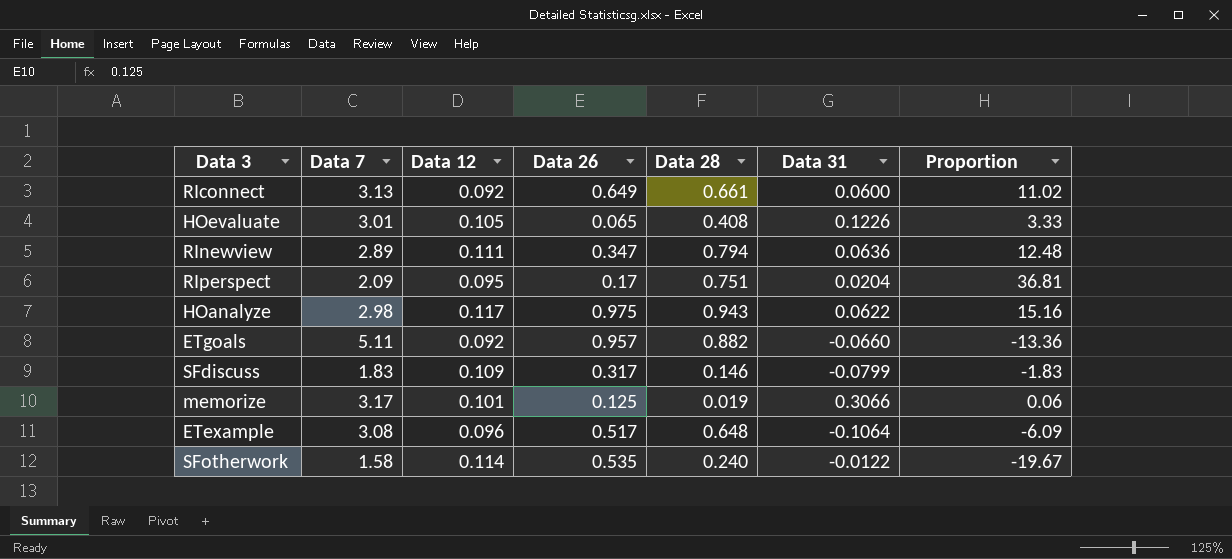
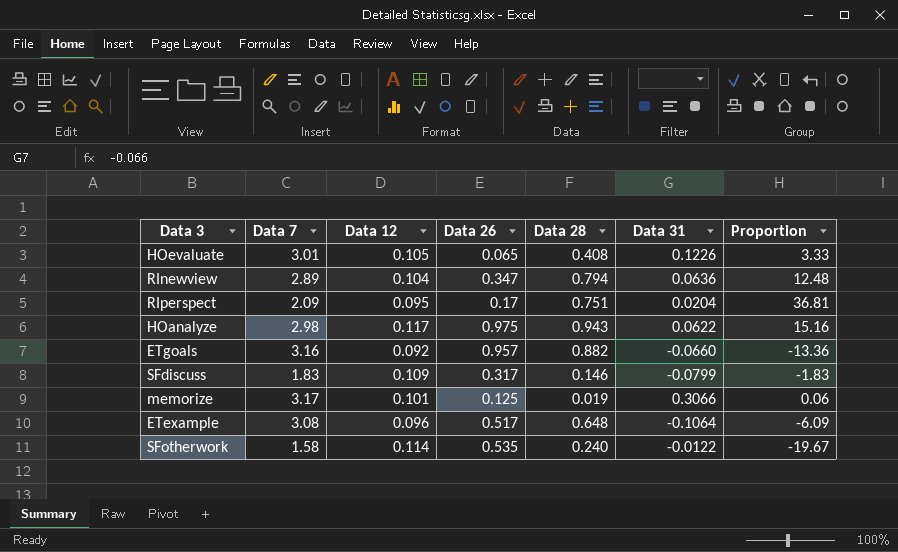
row RIconnect: 3.13 | 0.092 | 0.649 | 0.661 | 0.0600 | 11.02 -> none
RInewview | Data 12: 0.111 -> 0.104
ETgoals | Data 7: 5.11 -> 3.16

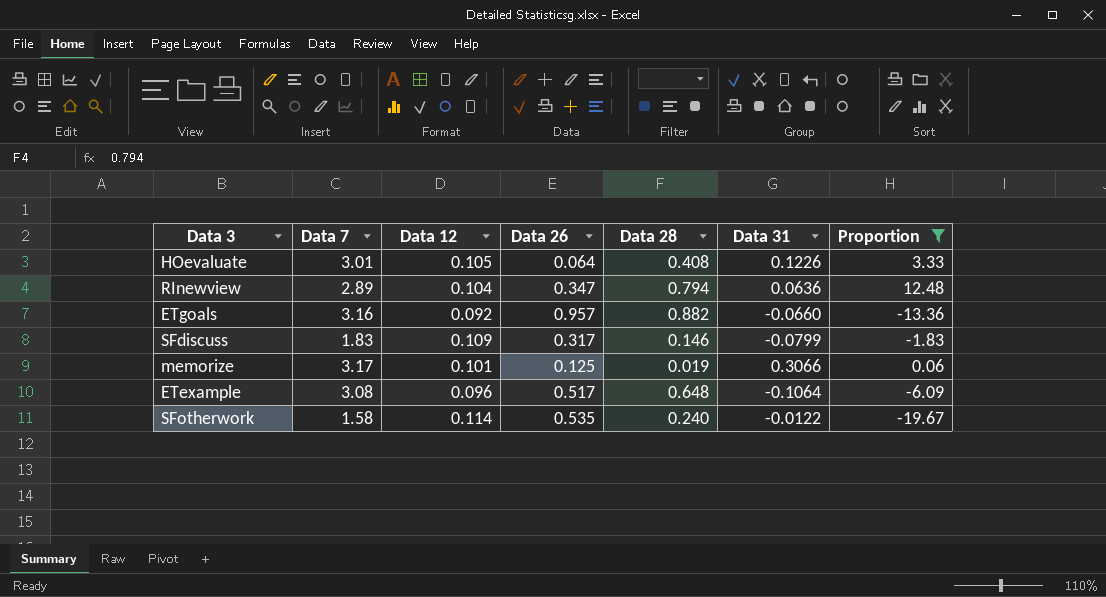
filter: none -> Proportion <= 12.48
HOevaluate | Data 26: 0.065 -> 0.064

